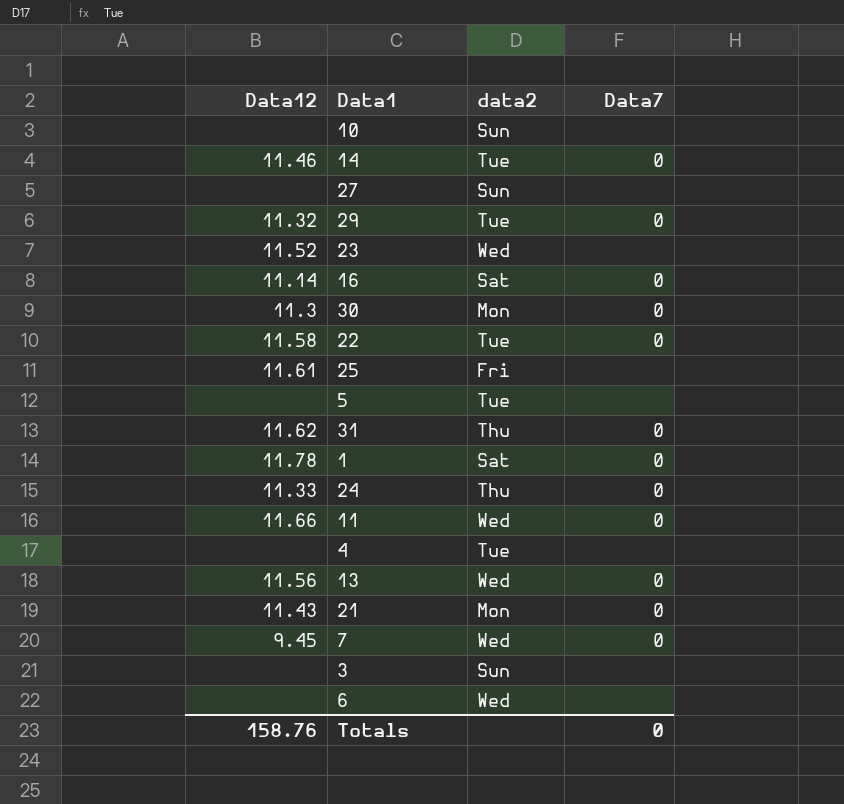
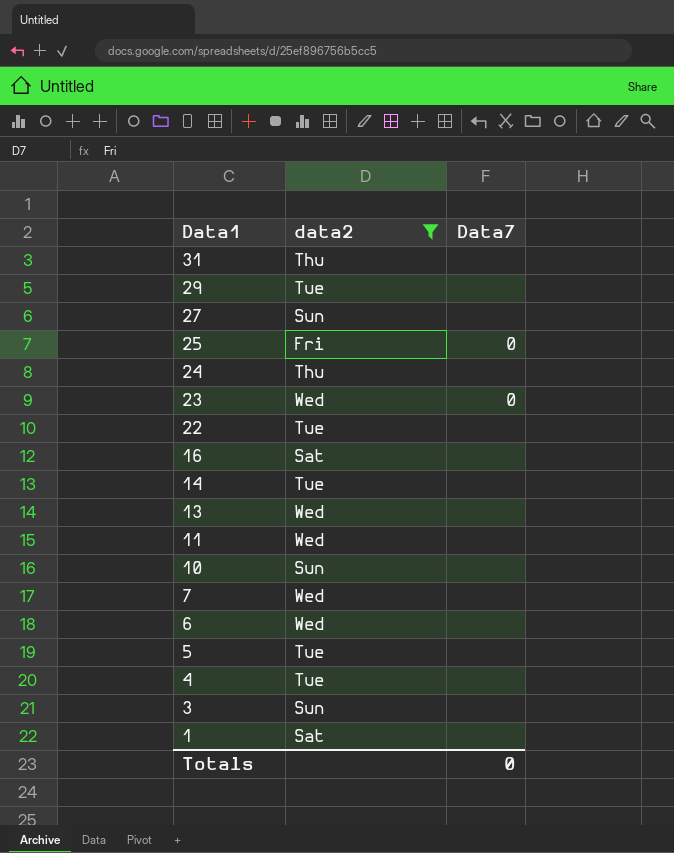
filter: none -> data2 != Mon
row order: none -> Data1 descending
column Data12 | position: 1 -> none
31 | Data7: 0 -> none
29 | Data7: 0 -> none
25 | Data7: none -> 0
24 | Data7: 0 -> none
23 | Data7: none -> 0
22 | Data7: 0 -> none
16 | Data7: 0 -> none
14 | Data7: 0 -> none
13 | Data7: 0 -> none
11 | Data7: 0 -> none
7 | Data7: 0 -> none
1 | Data7: 0 -> none

